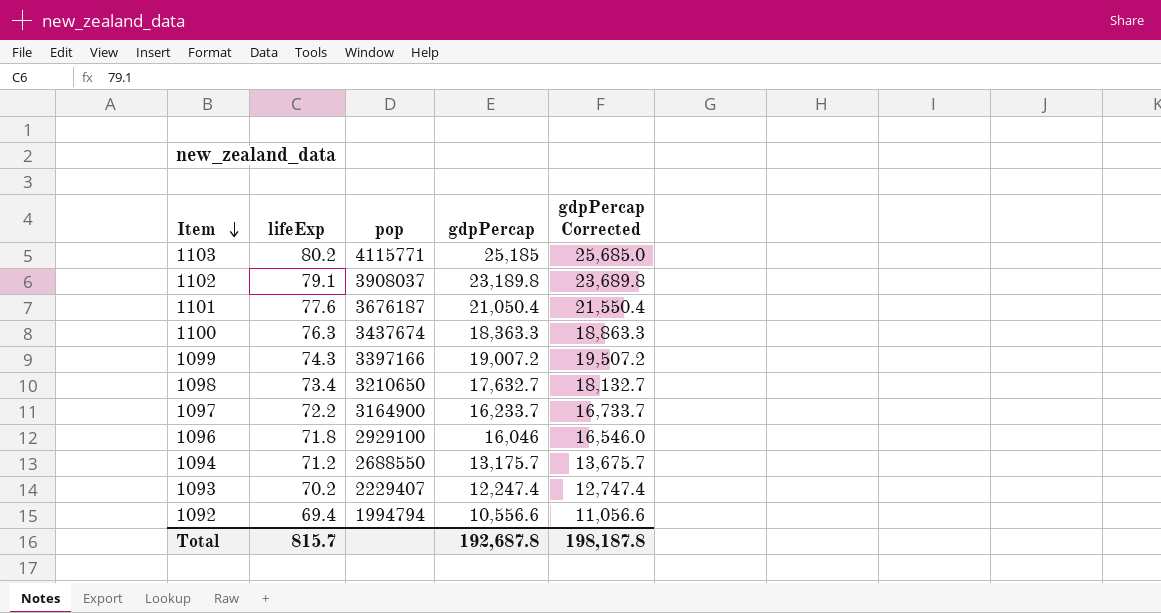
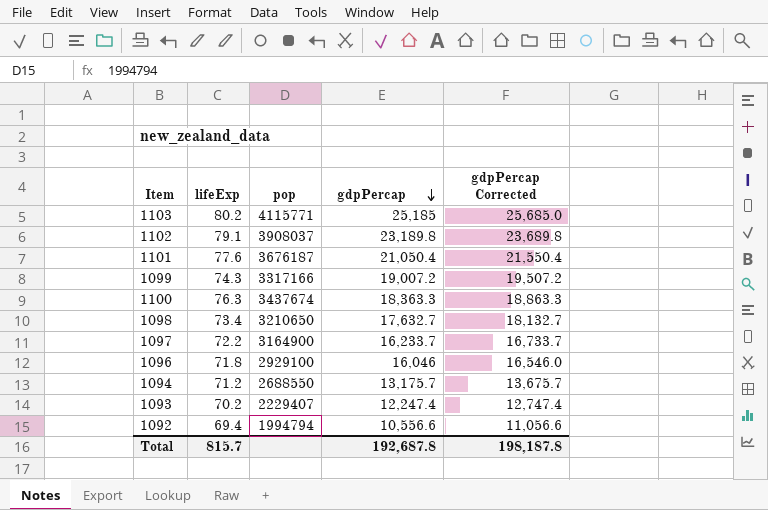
row order: Item descending -> gdpPercap descending
1099 | pop: 3397166 -> 3317166

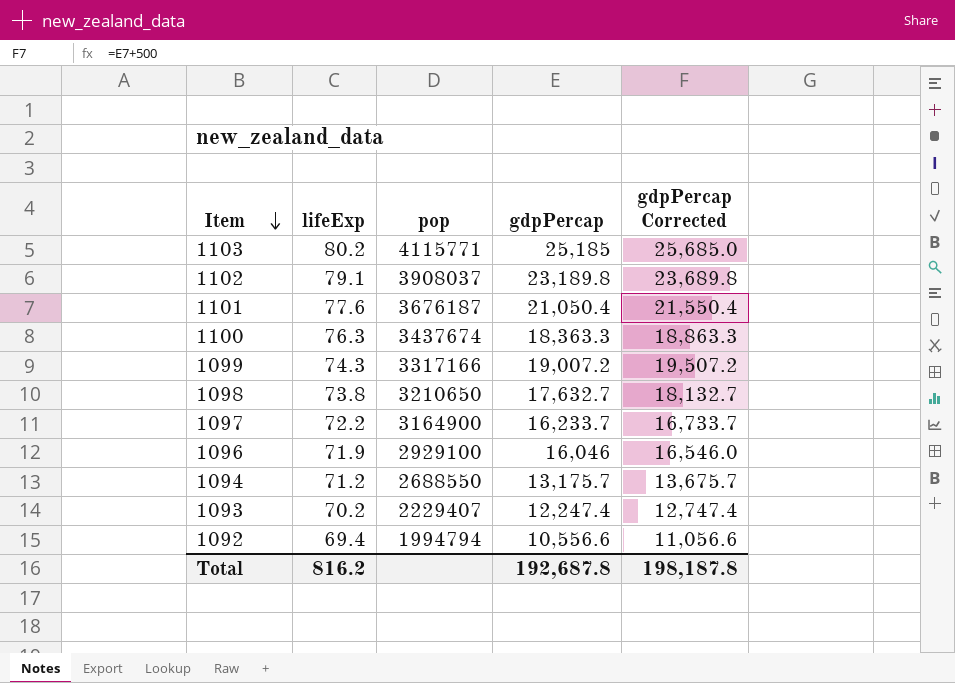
row order: gdpPercap descending -> Item descending
1098 | lifeExp: 73.4 -> 73.8
1096 | lifeExp: 71.8 -> 71.9
Total | lifeExp: 815.7 -> 816.2

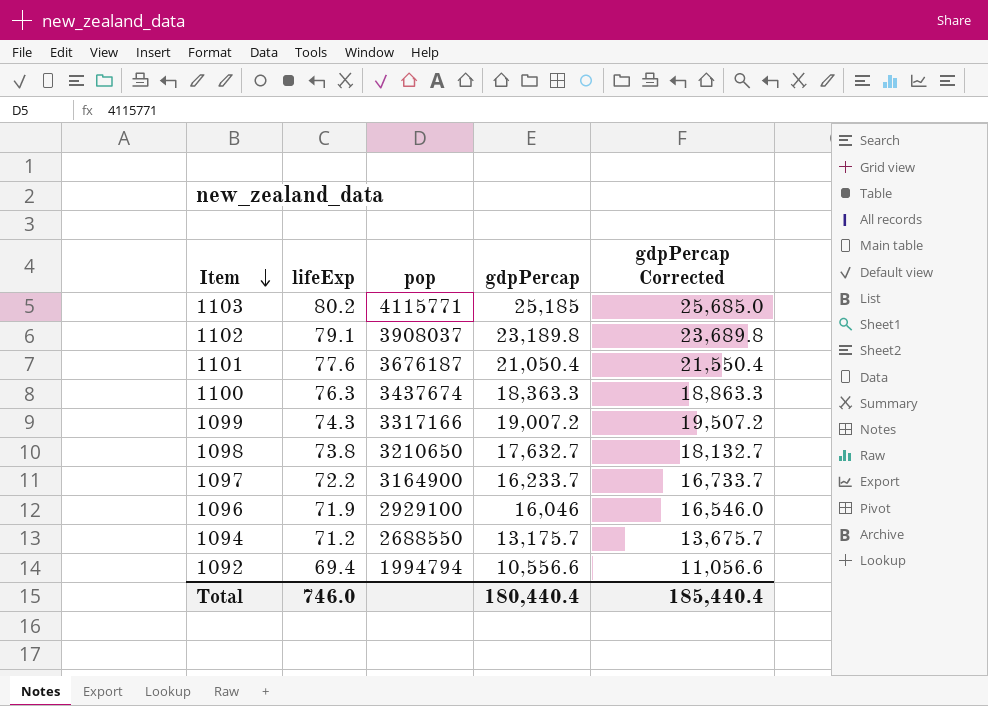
row 1093: 70.2 | 2229407 | 12,247.4 | 12,747.4 -> none
Total | lifeExp: 816.2 -> 746.0
Total | gdpPercap: 192,687.8 -> 180,440.4
Total | gdpPercap Corrected: 198,187.8 -> 185,440.4

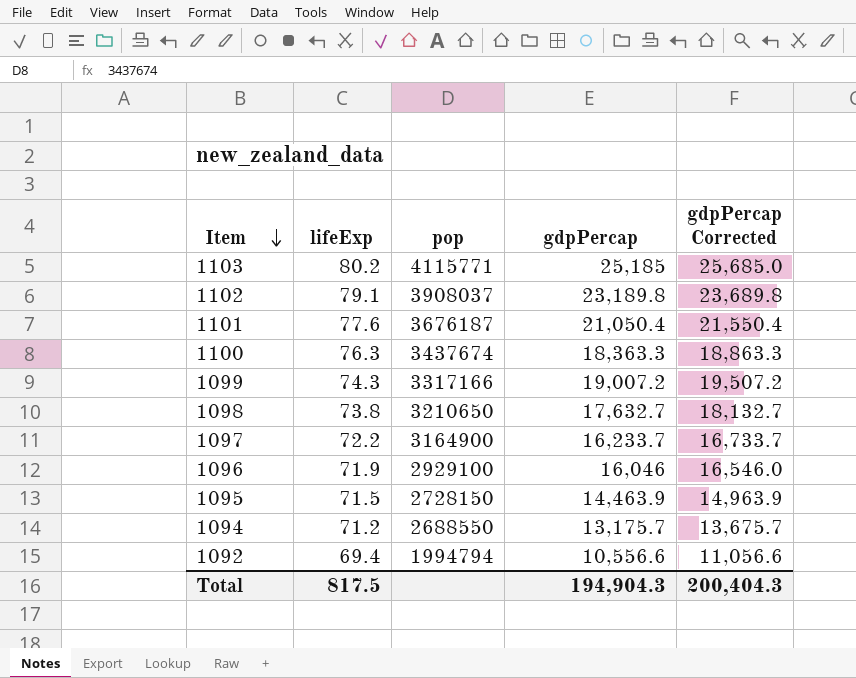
row 1095: none -> 71.5 | 2728150 | 14,463.9 | 14,963.9
Total | lifeExp: 746.0 -> 817.5
Total | gdpPercap: 180,440.4 -> 194,904.3
Total | gdpPercap Corrected: 185,440.4 -> 200,404.3

